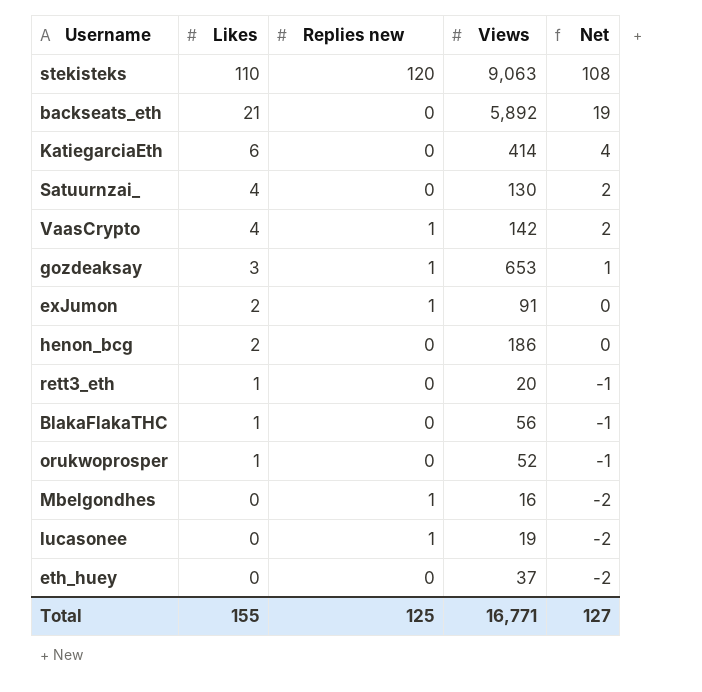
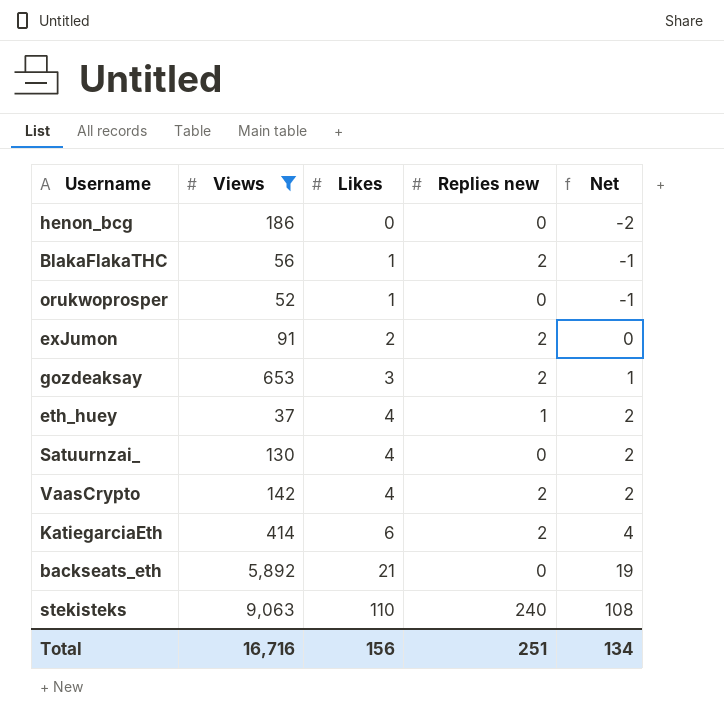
filter: none -> Views >= 37
row order: Likes descending -> Likes ascending
column Views | position: 4 -> 2
henon_bcg | Likes: 2 -> 0
henon_bcg | Net: 0 -> -2
BlakaFlakaTHC | Replies new: 0 -> 2
exJumon | Replies new: 1 -> 2
gozdeaksay | Replies new: 1 -> 2
eth_huey | Likes: 0 -> 4
eth_huey | Replies new: 0 -> 1
eth_huey | Net: -2 -> 2
VaasCrypto | Replies new: 1 -> 2
KatiegarciaEth | Replies new: 0 -> 2
stekisteks | Replies new: 120 -> 240
Total | Views: 16,771 -> 16,716
Total | Likes: 155 -> 156
Total | Replies new: 125 -> 251
Total | Net: 127 -> 134

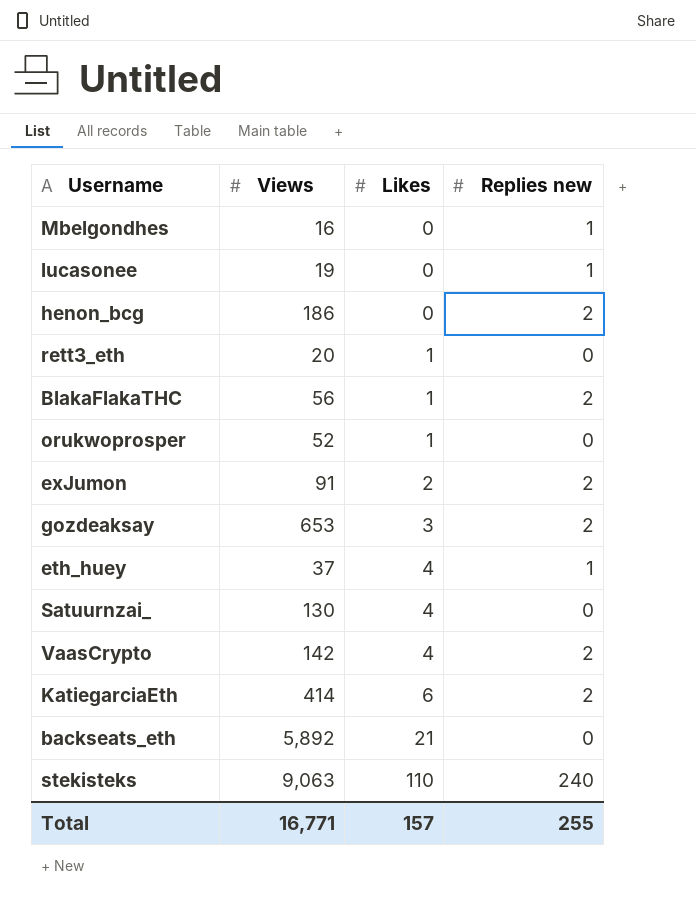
filter: Views >= 37 -> none
column Net | formula: [Likes] - 2 -> none
henon_bcg | Replies new: 0 -> 2
Total | Views: 16,716 -> 16,771
Total | Likes: 156 -> 157
Total | Replies new: 251 -> 255

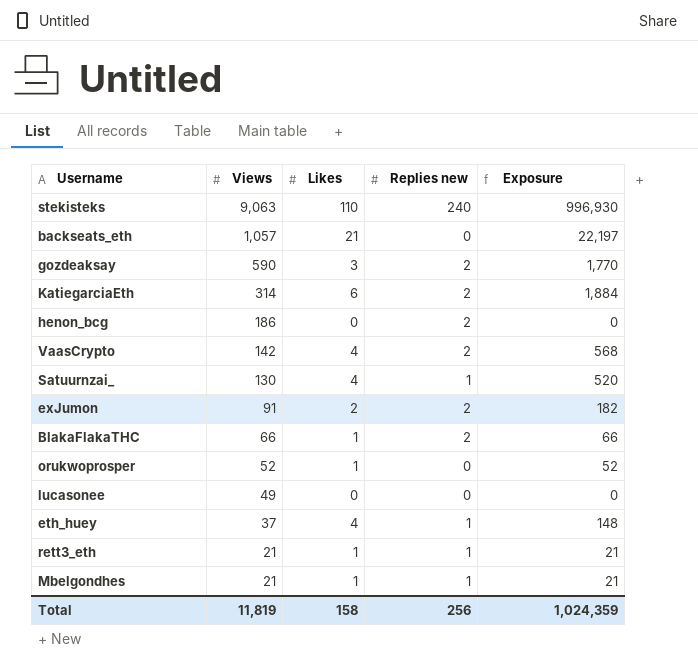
row order: Likes ascending -> Views descending
column Exposure | formula: none -> [Views] * [Likes]
backseats_eth | Views: 5,892 -> 1,057
gozdeaksay | Views: 653 -> 590
KatiegarciaEth | Views: 414 -> 314
Satuurnzai_ | Replies new: 0 -> 1
BlakaFlakaTHC | Views: 56 -> 66
lucasonee | Views: 19 -> 49
lucasonee | Replies new: 1 -> 0
rett3_eth | Views: 20 -> 21
rett3_eth | Replies new: 0 -> 1
Mbelgondhes | Views: 16 -> 21
Mbelgondhes | Likes: 0 -> 1
Total | Views: 16,771 -> 11,819
Total | Likes: 157 -> 158
Total | Replies new: 255 -> 256

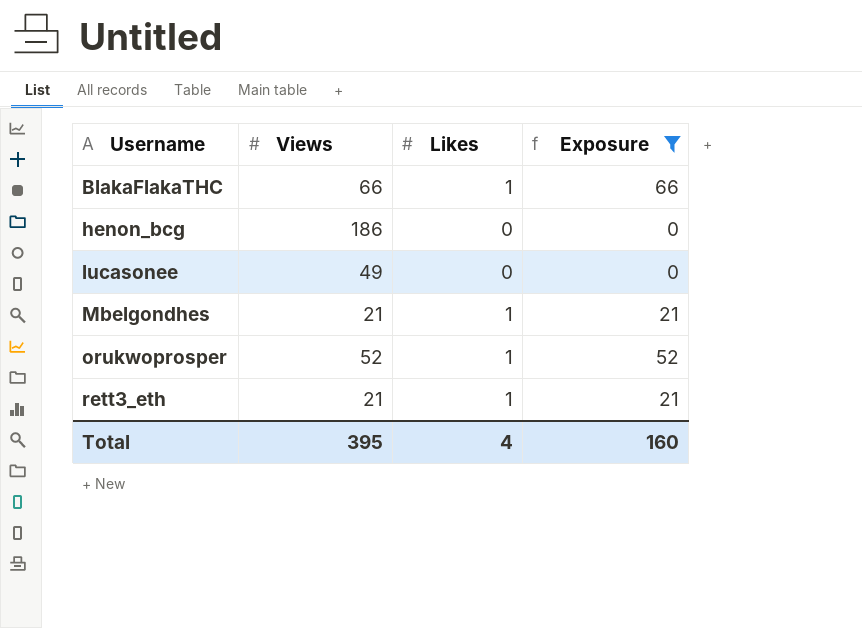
filter: none -> Exposure <= 66
row order: Views descending -> Username ascending
column Replies new | position: 4 -> none
Total | Views: 11,819 -> 395
Total | Likes: 158 -> 4
Total | Exposure: 1,024,359 -> 160

